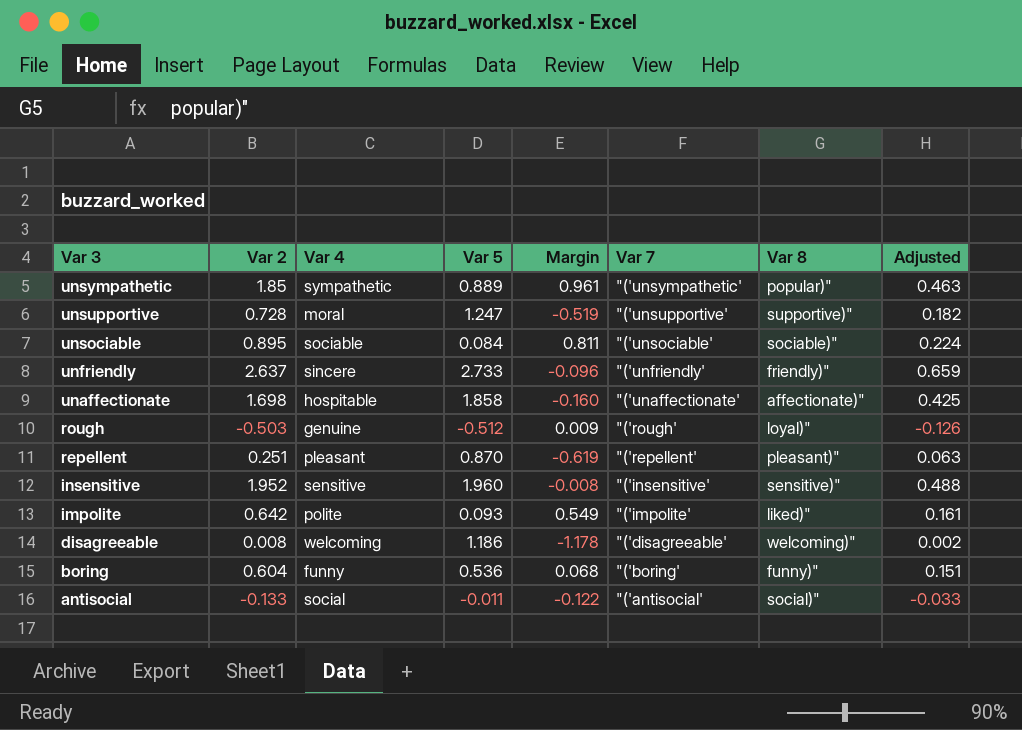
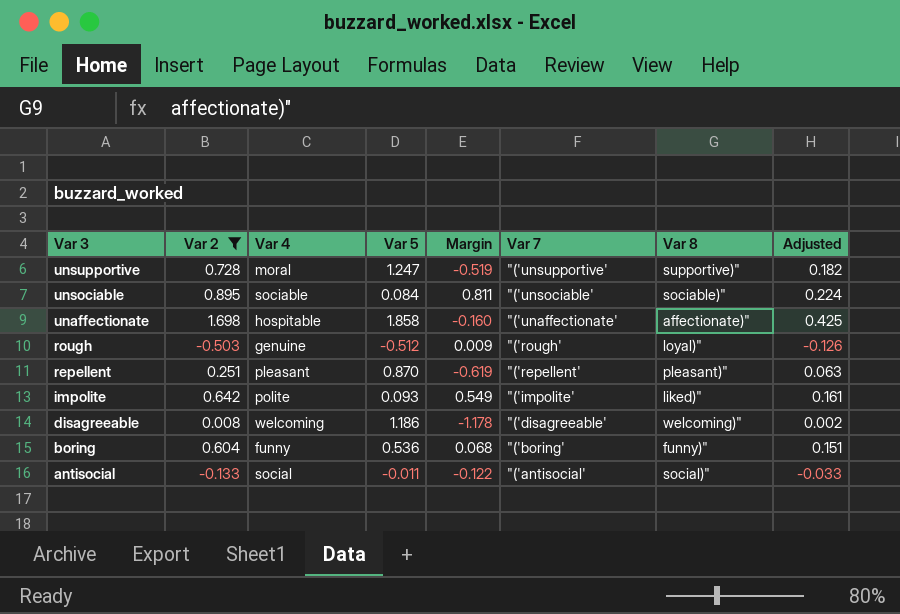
filter: none -> Var 2 <= 1.698

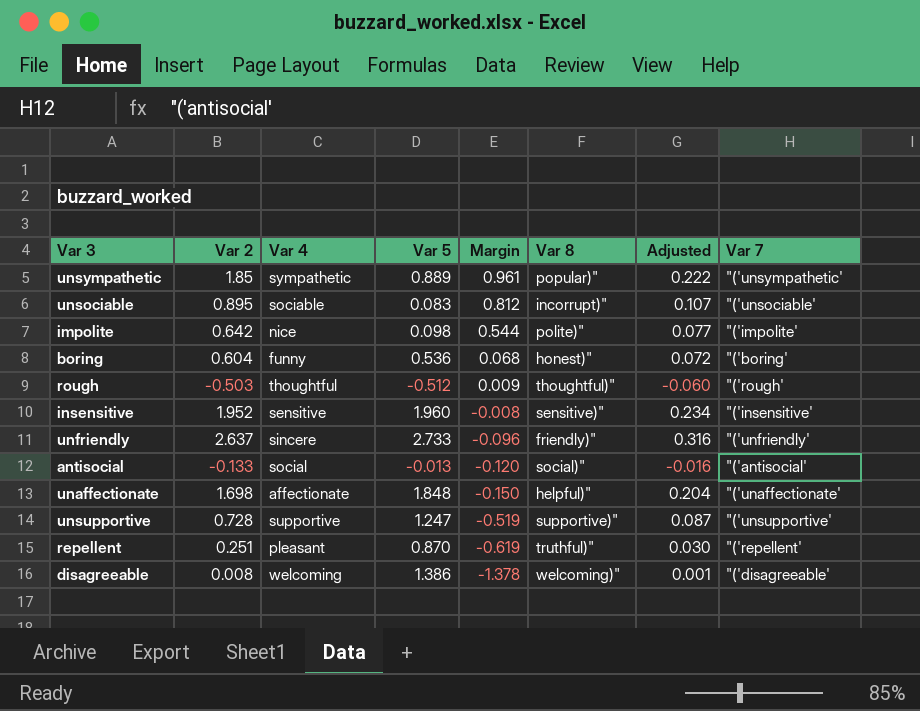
filter: Var 2 <= 1.698 -> none
row order: Var 3 descending -> Margin descending
column Adjusted | formula: [Var 2] * 0.25 -> [Var 2] * 0.12
column Var 7 | position: 6 -> 8
unsociable | Var 5: 0.084 -> 0.083
unsociable | Margin: 0.811 -> 0.812
unsociable | Var 8: sociable)" -> incorrupt)"
impolite | Var 4: polite -> nice
impolite | Var 5: 0.093 -> 0.098
impolite | Margin: 0.549 -> 0.544
impolite | Var 8: liked)" -> polite)"
boring | Var 8: funny)" -> honest)"
rough | Var 4: genuine -> thoughtful
rough | Var 8: loyal)" -> thoughtful)"
antisocial | Var 5: -0.011 -> -0.013
antisocial | Margin: -0.122 -> -0.120
unaffectionate | Var 4: hospitable -> affectionate
unaffectionate | Var 5: 1.858 -> 1.848
unaffectionate | Margin: -0.160 -> -0.150
unaffectionate | Var 8: affectionate)" -> helpful)"
unsupportive | Var 4: moral -> supportive
repellent | Var 8: pleasant)" -> truthful)"
disagreeable | Var 5: 1.186 -> 1.386
disagreeable | Margin: -1.178 -> -1.378

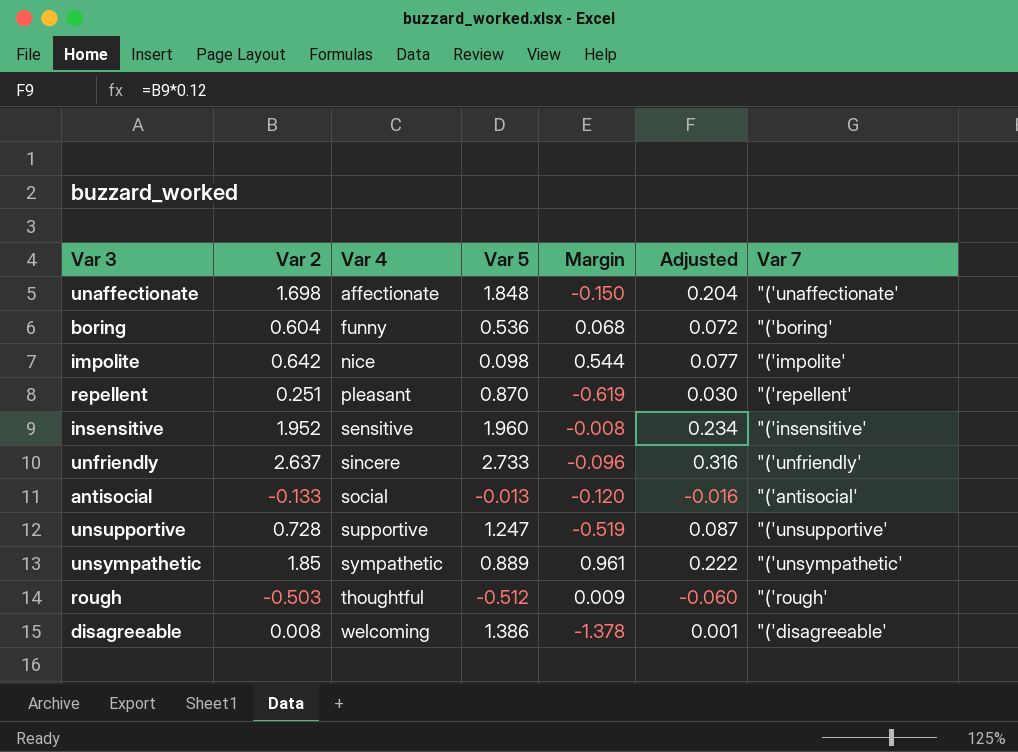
row order: Margin descending -> Var 4 ascending
column Var 8 | position: 6 -> none
row unsociable: 0.895 | sociable | 0.083 | 0.812 | incorrupt)" | 0.107 | "('unsociable' -> none

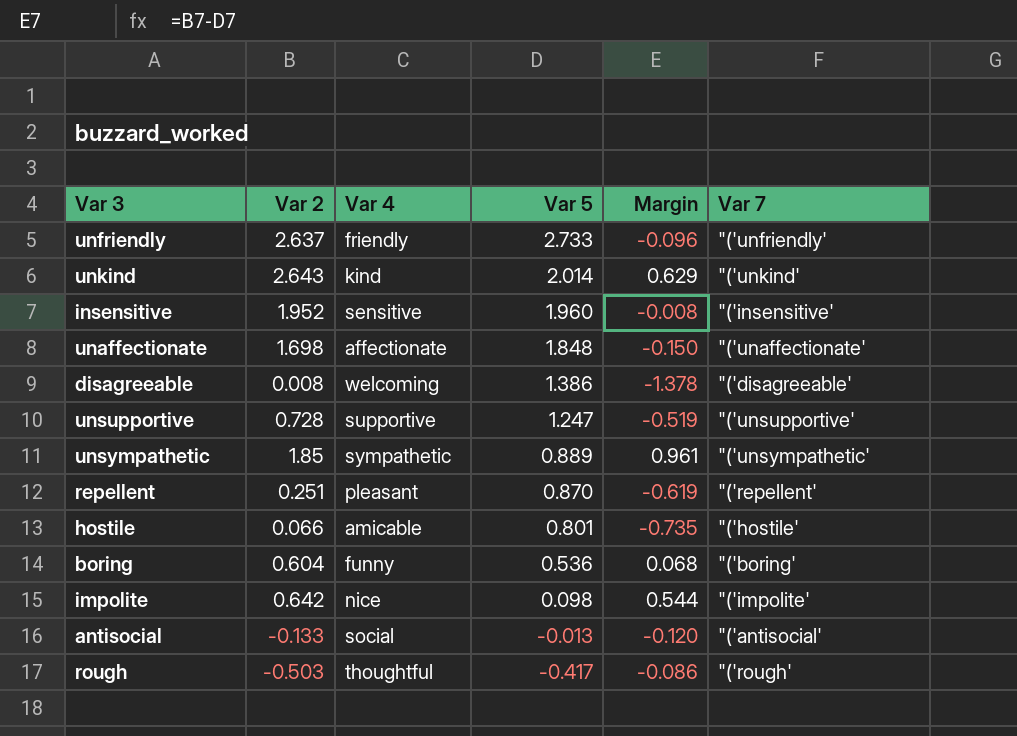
row order: Var 4 ascending -> Var 5 descending
column Adjusted | formula: [Var 2] * 0.12 -> none
unfriendly | Var 4: sincere -> friendly
row unkind: none -> 2.643 | kind | 2.014 | 0.629 | "('unkind'
row hostile: none -> 0.066 | amicable | 0.801 | -0.735 | "('hostile'
rough | Var 5: -0.512 -> -0.417
rough | Margin: 0.009 -> -0.086

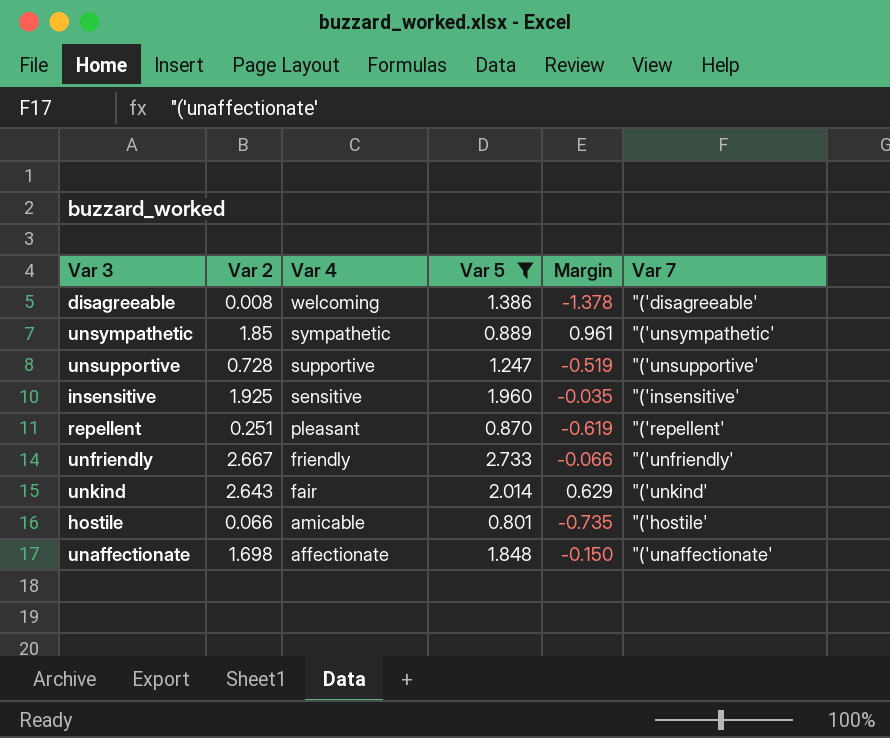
filter: none -> Var 5 >= 0.801
row order: Var 5 descending -> Var 4 descending
insensitive | Var 2: 1.952 -> 1.925
insensitive | Margin: -0.008 -> -0.035
unfriendly | Var 2: 2.637 -> 2.667
unfriendly | Margin: -0.096 -> -0.066
unkind | Var 4: kind -> fair

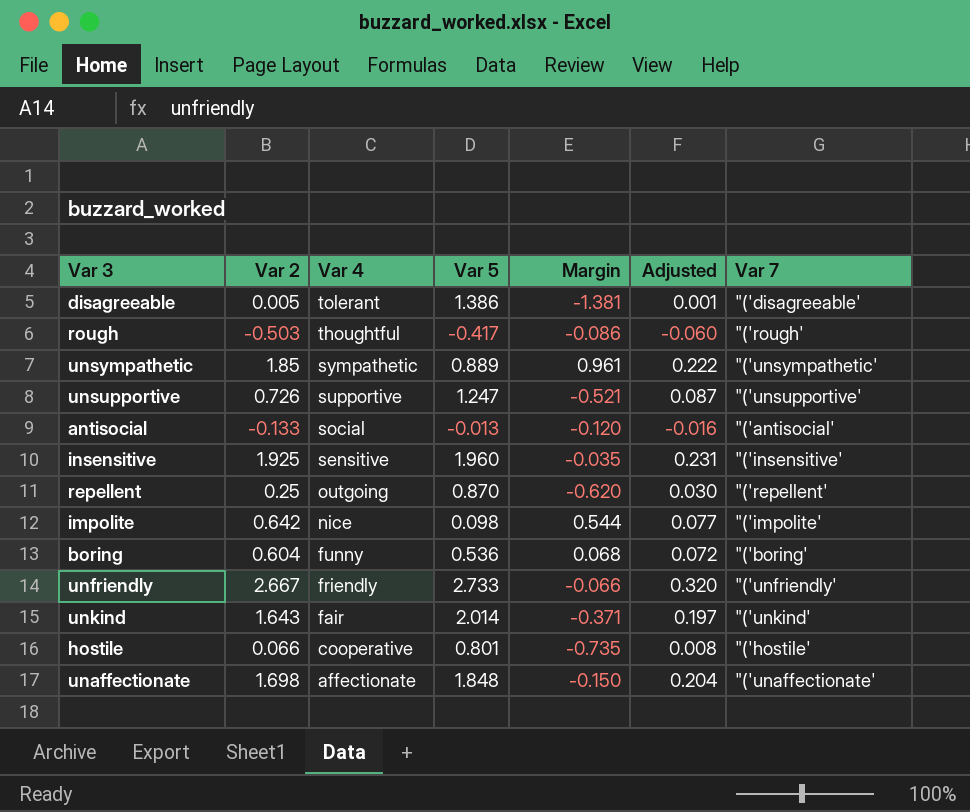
filter: Var 5 >= 0.801 -> none
column Adjusted | formula: none -> [Var 2] * 0.12
disagreeable | Var 2: 0.008 -> 0.005
disagreeable | Var 4: welcoming -> tolerant
disagreeable | Margin: -1.378 -> -1.381
unsupportive | Var 2: 0.728 -> 0.726
unsupportive | Margin: -0.519 -> -0.521
repellent | Var 2: 0.251 -> 0.25
repellent | Var 4: pleasant -> outgoing
repellent | Margin: -0.619 -> -0.620
unkind | Var 2: 2.643 -> 1.643
unkind | Margin: 0.629 -> -0.371
hostile | Var 4: amicable -> cooperative

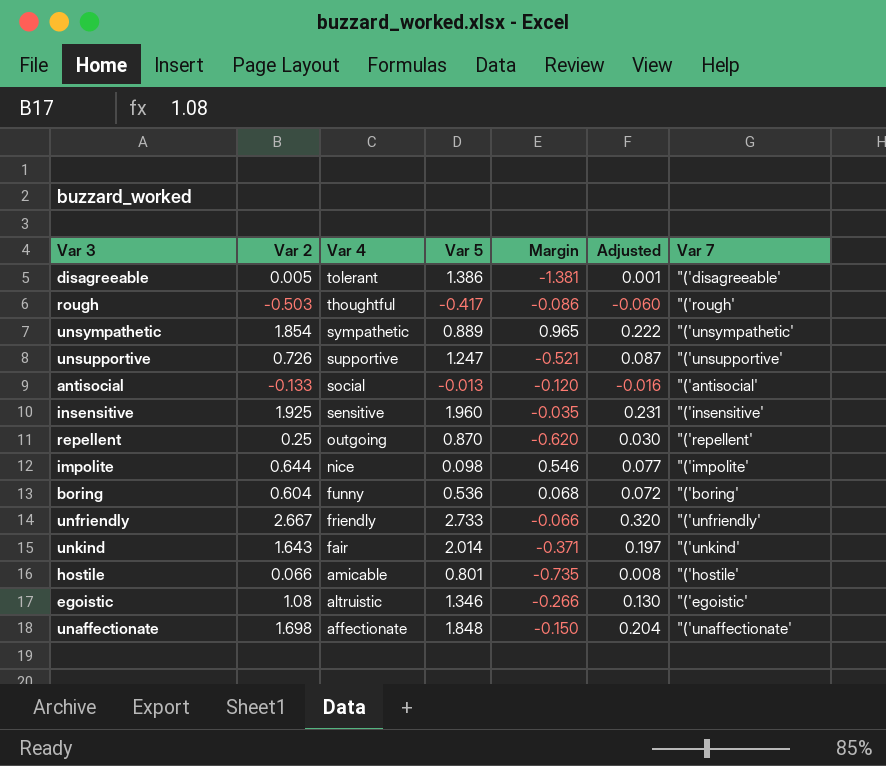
unsympathetic | Var 2: 1.85 -> 1.854
unsympathetic | Margin: 0.961 -> 0.965
impolite | Var 2: 0.642 -> 0.644
impolite | Margin: 0.544 -> 0.546
hostile | Var 4: cooperative -> amicable
row egoistic: none -> 1.08 | altruistic | 1.346 | -0.266 | 0.130 | "('egoistic'

